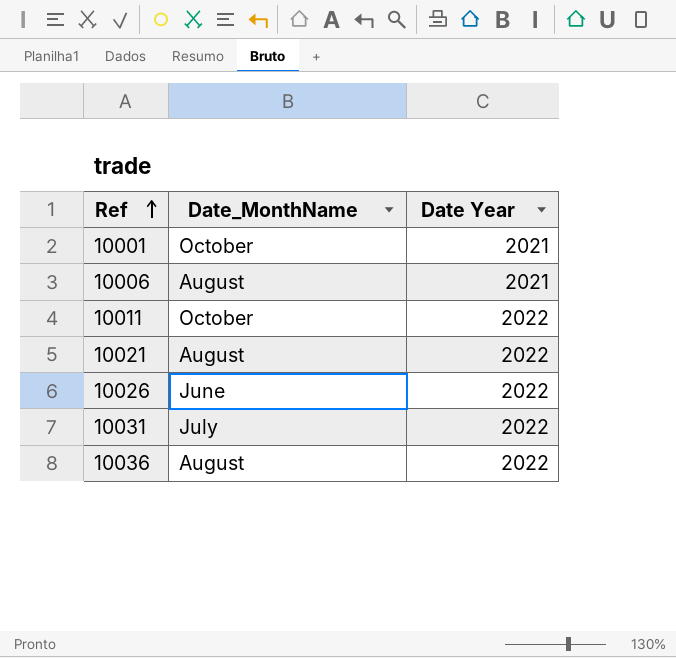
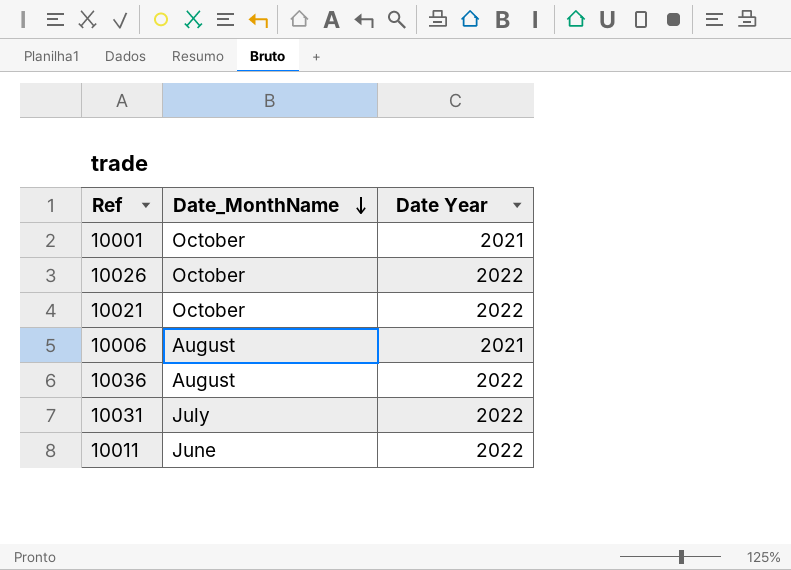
row order: Ref ascending -> Date_MonthName descending
10026 | Date_MonthName: June -> October
10021 | Date_MonthName: August -> October
10011 | Date_MonthName: October -> June

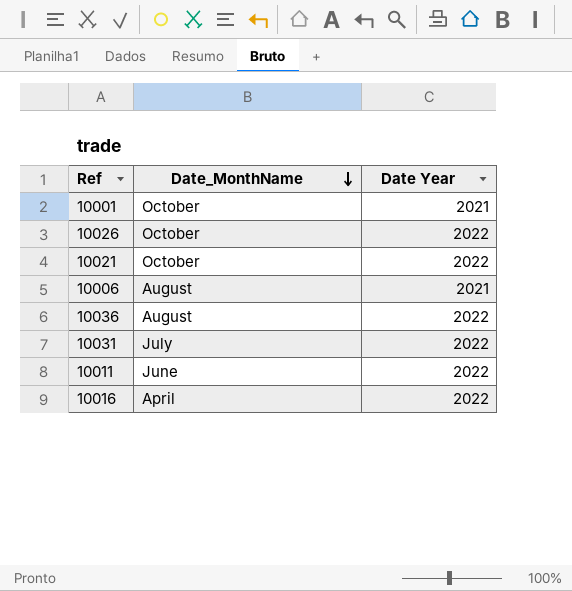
row 10016: none -> April | 2022

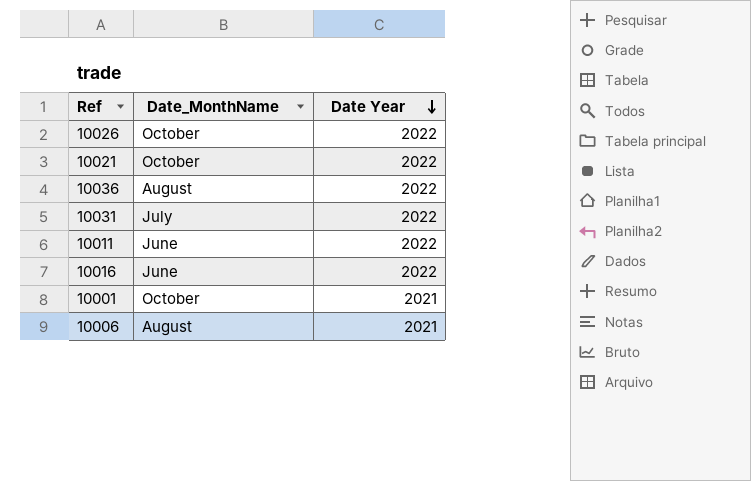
row order: Date_MonthName descending -> Date Year descending
10016 | Date_MonthName: April -> June

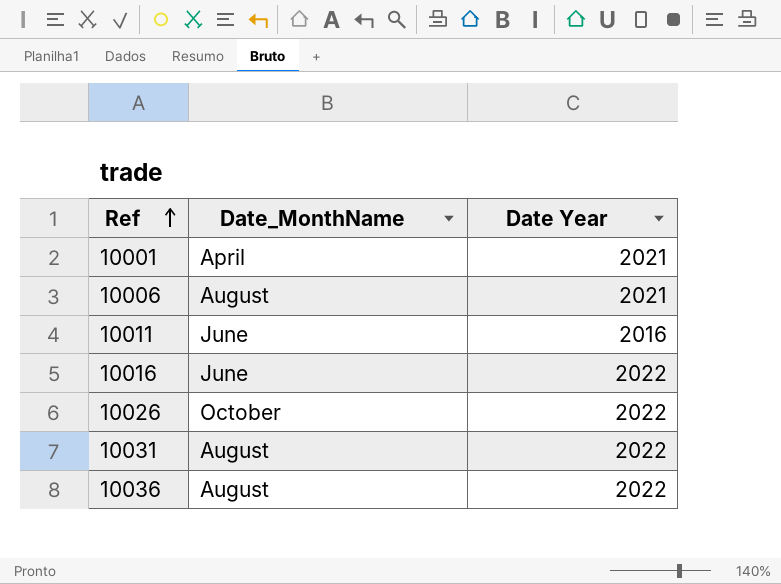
row order: Date Year descending -> Ref ascending
row 10021: October | 2022 -> none
10001 | Date_MonthName: October -> April
10011 | Date Year: 2022 -> 2016
10031 | Date_MonthName: July -> August

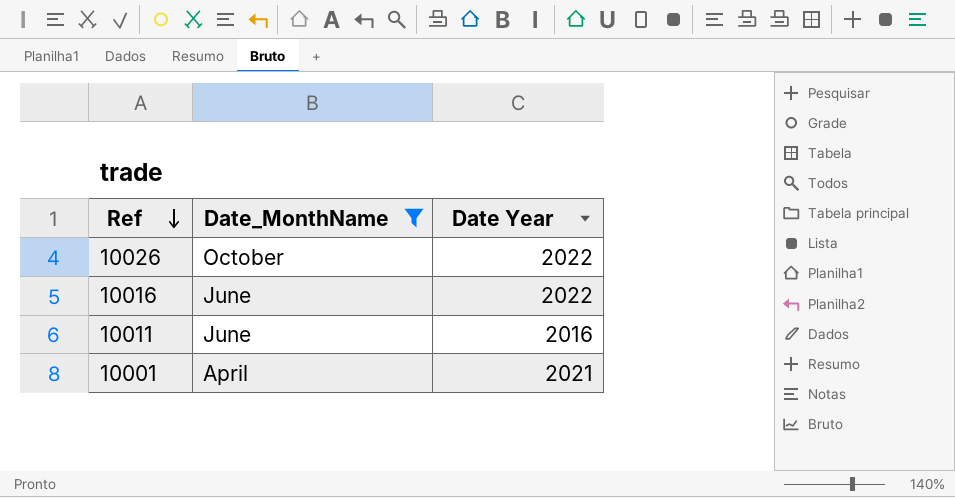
filter: none -> Date_MonthName != August
row order: Ref ascending -> Ref descending

